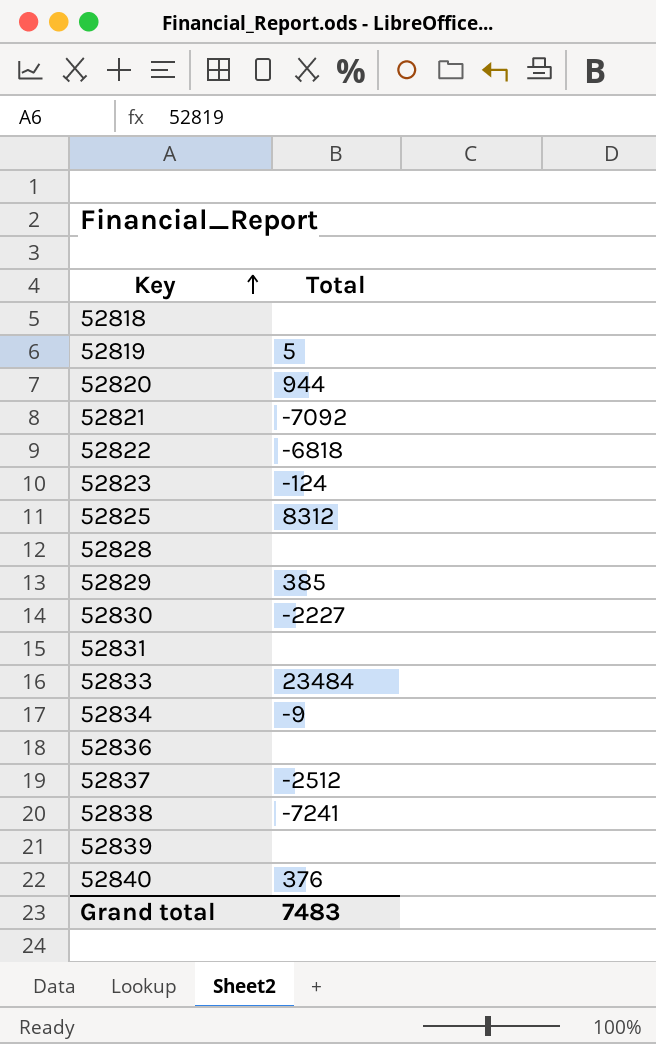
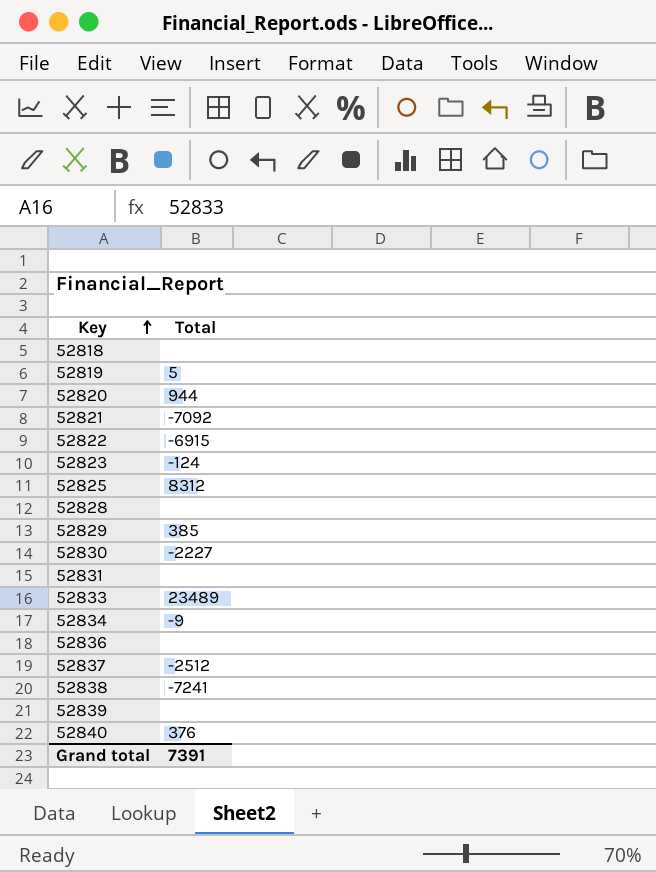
52822 | Total: -6818 -> -6915
52833 | Total: 23484 -> 23489
Grand total | Total: 7483 -> 7391

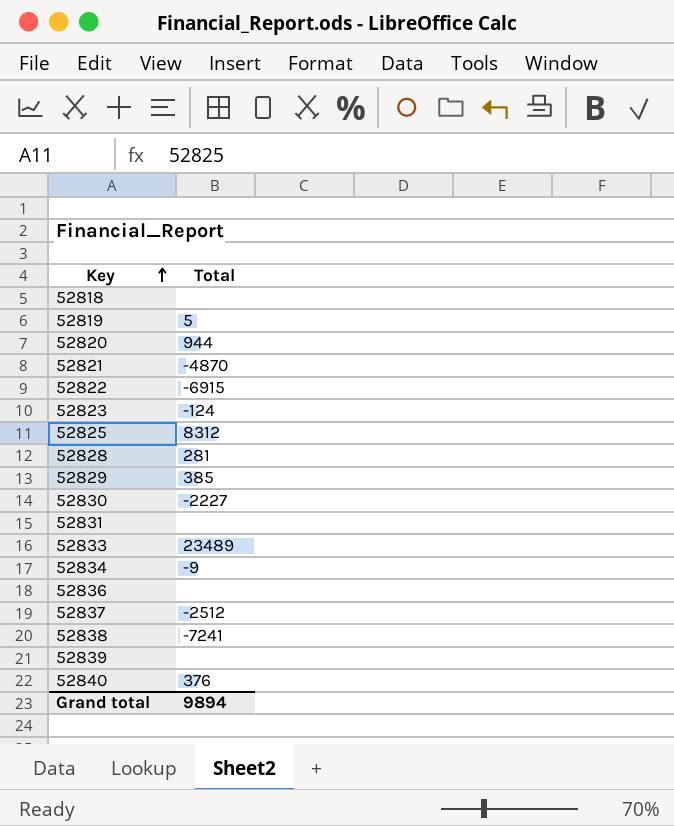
52821 | Total: -7092 -> -4870
52828 | Total: none -> 281
Grand total | Total: 7391 -> 9894

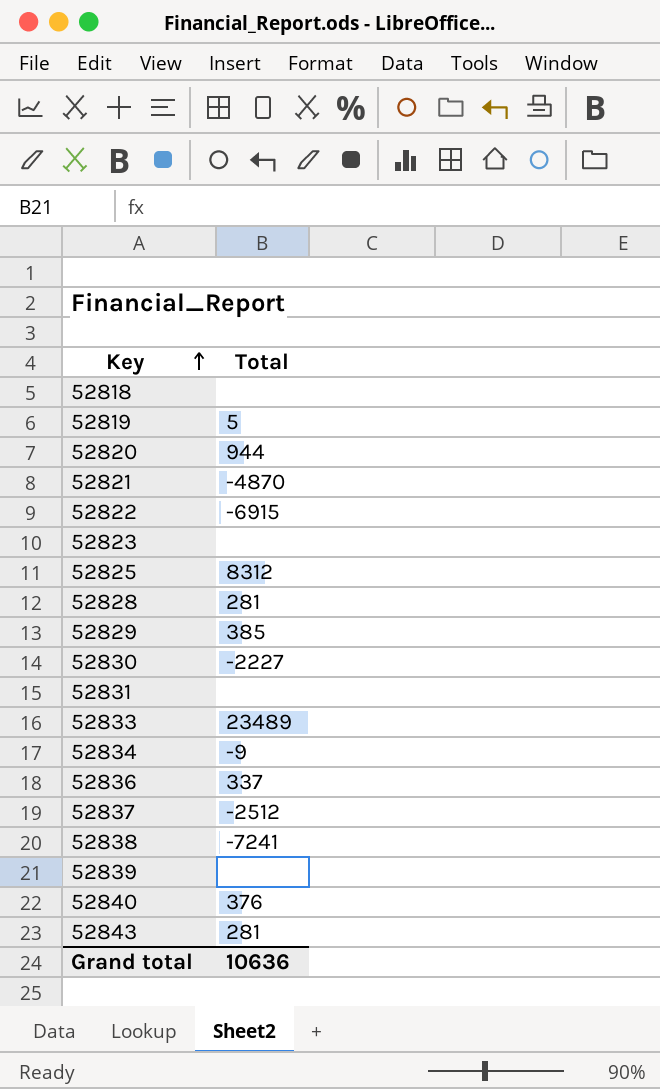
52823 | Total: -124 -> none
52836 | Total: none -> 337
row 52843: none -> 281
Grand total | Total: 9894 -> 10636

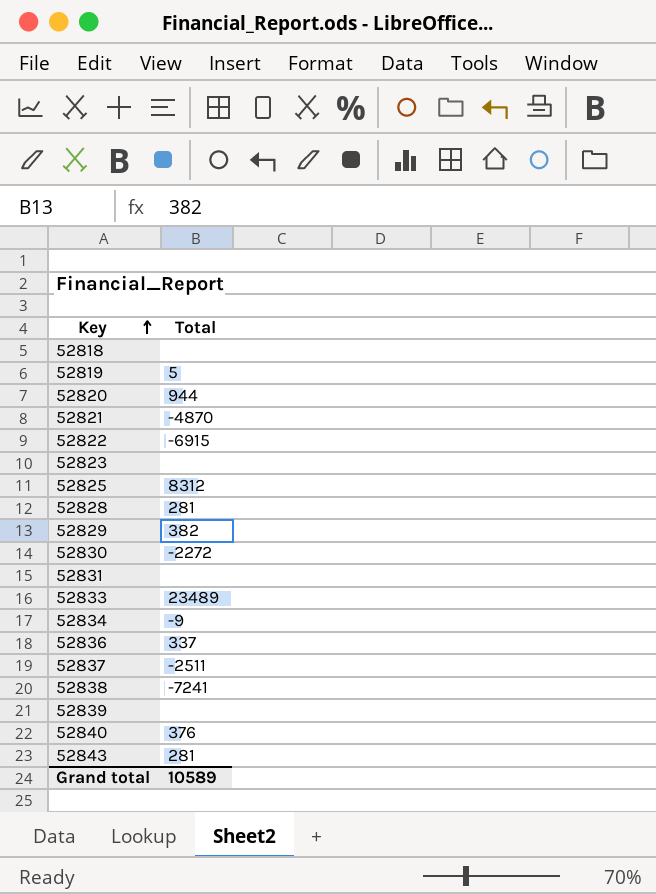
52829 | Total: 385 -> 382
52830 | Total: -2227 -> -2272
52837 | Total: -2512 -> -2511
Grand total | Total: 10636 -> 10589

